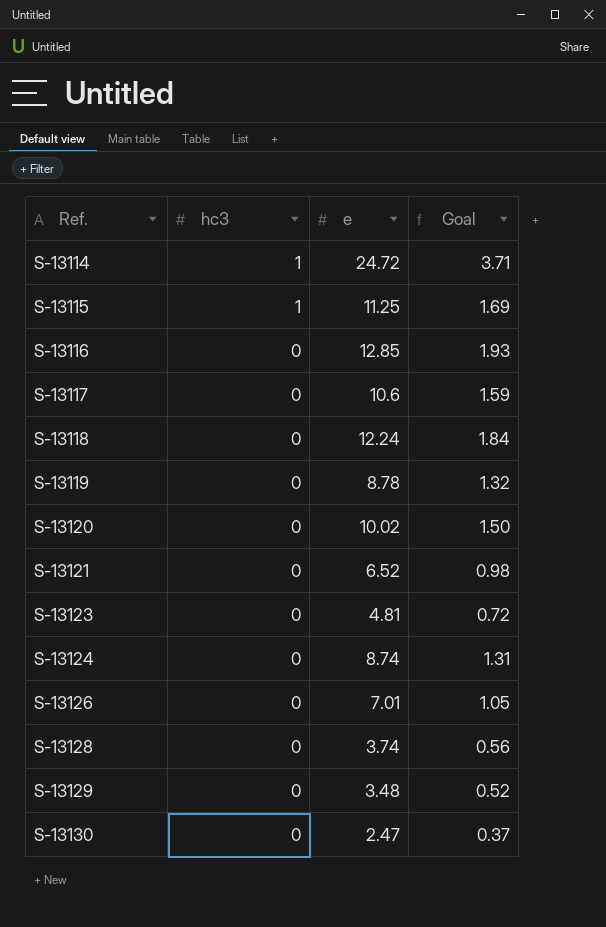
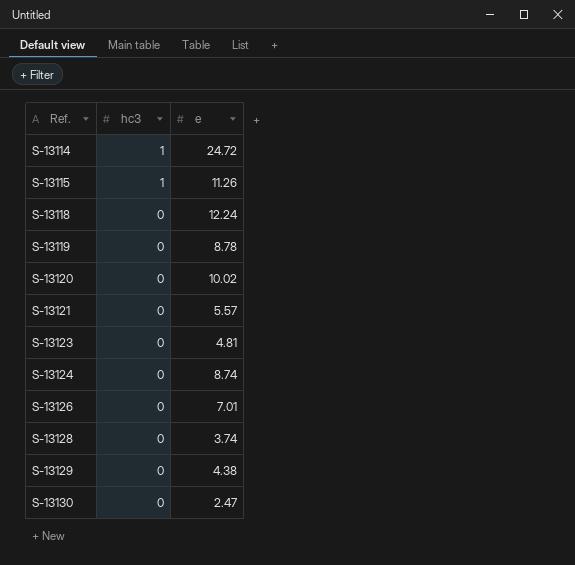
column Goal | formula: [e] * 0.15 -> none
row S-13116: 0 | 12.85 | 1.93 -> none
row S-13117: 0 | 10.6 | 1.59 -> none
S-13115 | e: 11.25 -> 11.26
S-13121 | e: 6.52 -> 5.57
S-13129 | e: 3.48 -> 4.38

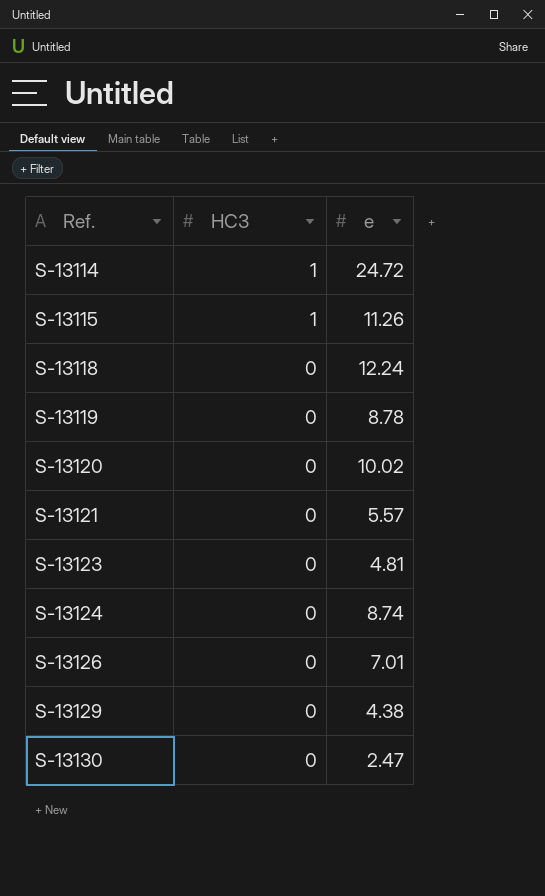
column name: hc3 -> HC3
row S-13128: 0 | 3.74 -> none

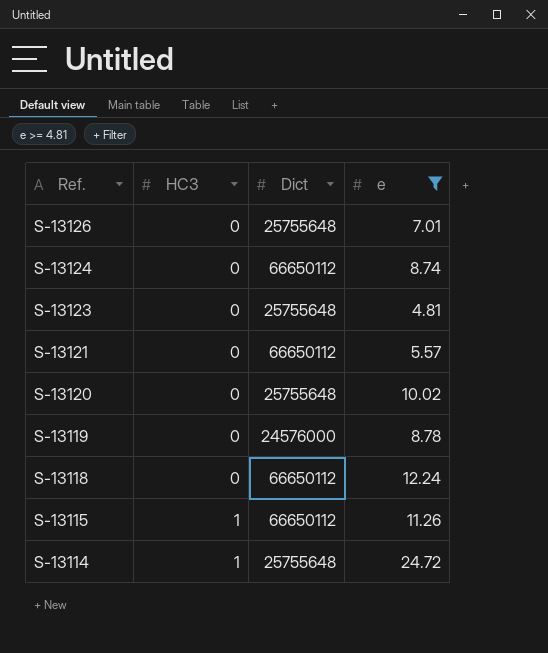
filter: none -> e >= 4.81
row order: Ref. ascending -> Ref. descending
column Dict | position: none -> 3

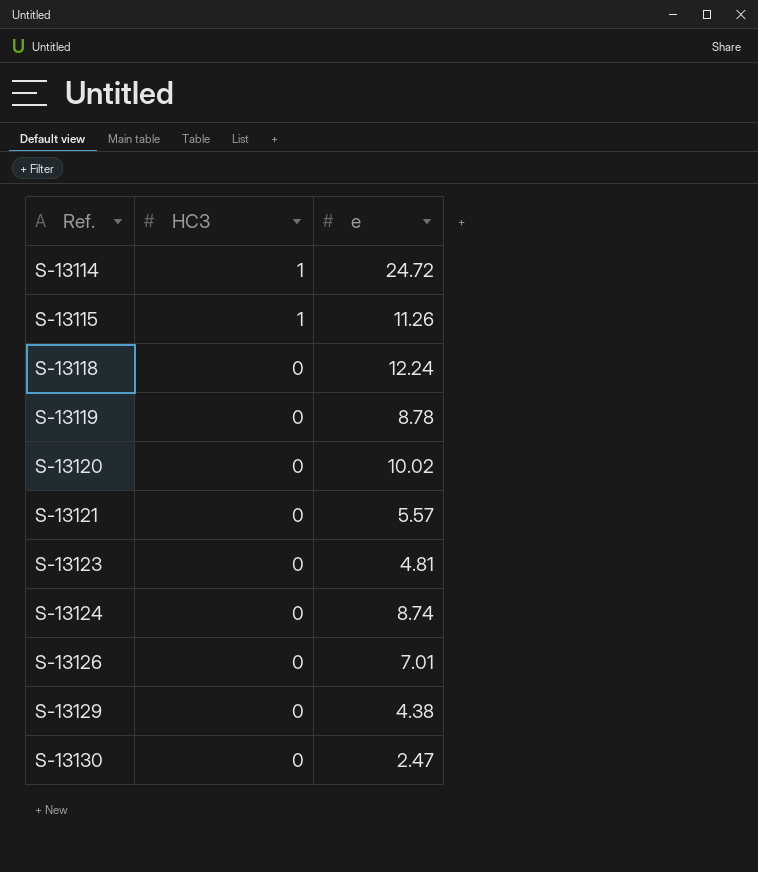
filter: e >= 4.81 -> none
row order: Ref. descending -> Ref. ascending
column Dict | position: 3 -> none

